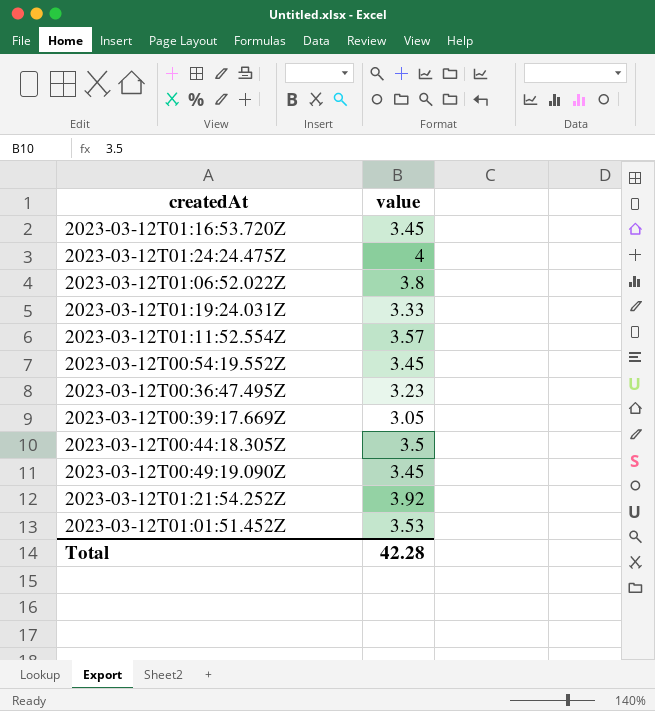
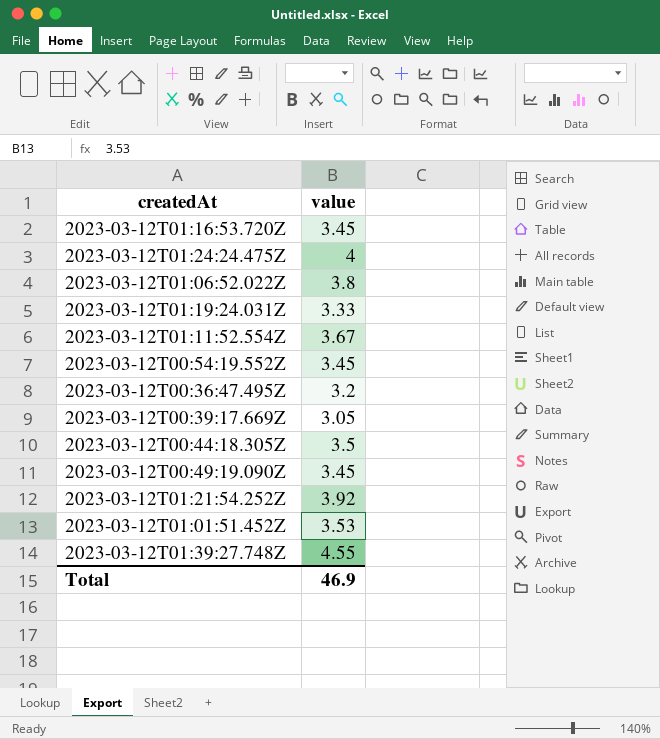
2023-03-12T01:11:52.554Z | value: 3.57 -> 3.67
2023-03-12T00:36:47.495Z | value: 3.23 -> 3.2
row 2023-03-12T01:39:27.748Z: none -> 4.55
Total | value: 42.28 -> 46.9

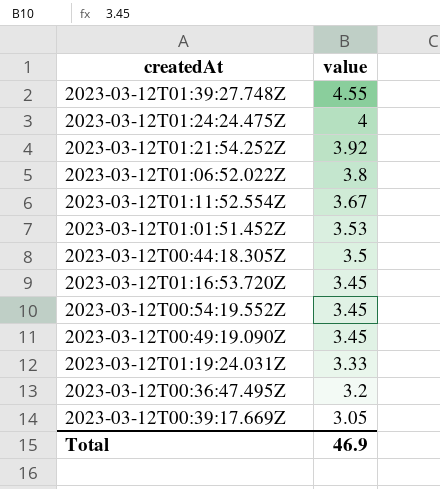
row order: none -> value descending

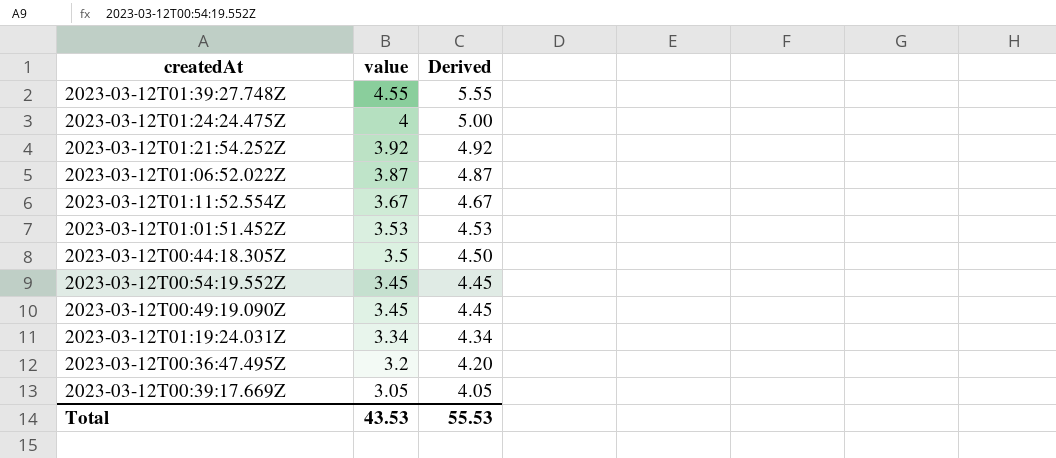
column Derived | formula: none -> [value] + 1
row 2023-03-12T01:16:53.720Z: 3.45 -> none
2023-03-12T01:06:52.022Z | value: 3.8 -> 3.87
2023-03-12T01:19:24.031Z | value: 3.33 -> 3.34
Total | value: 46.9 -> 43.53

